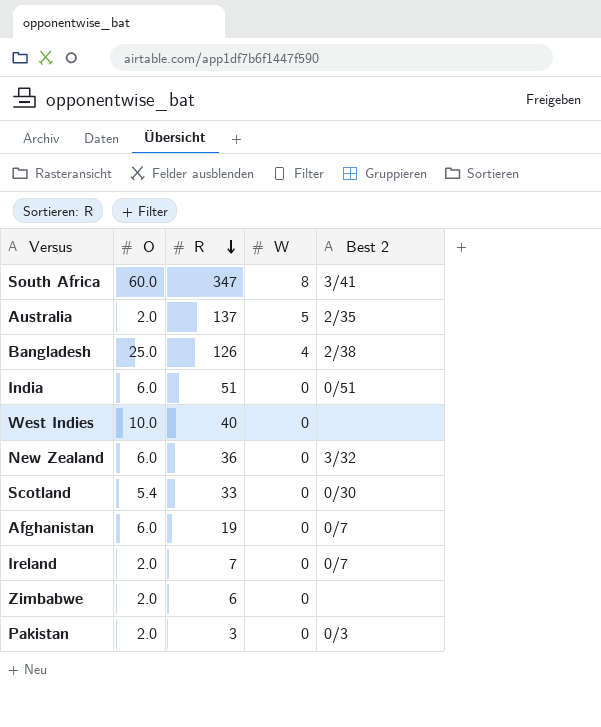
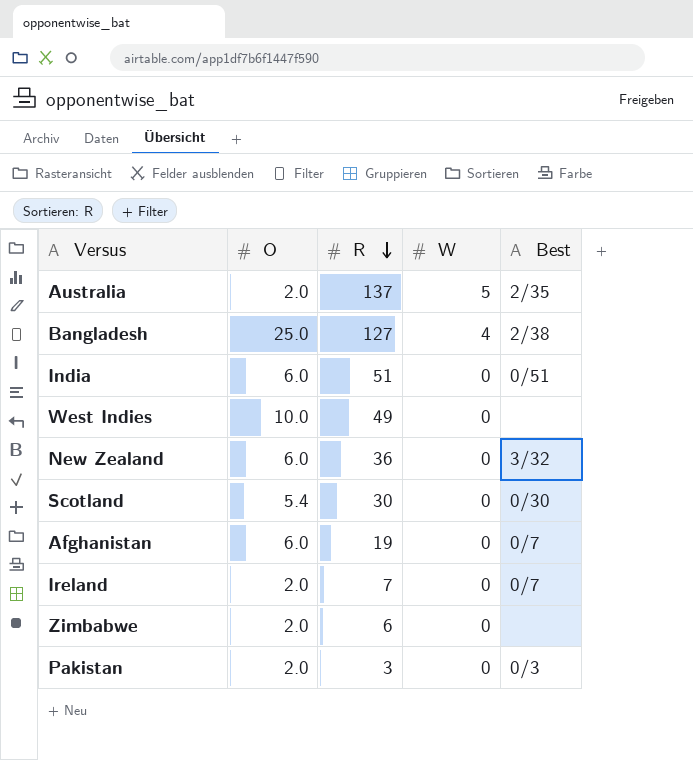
column name: Best 2 -> Best
row South Africa: 60.0 | 347 | 8 | 3/41 -> none
Bangladesh | R: 126 -> 127
West Indies | R: 40 -> 49
Scotland | R: 33 -> 30

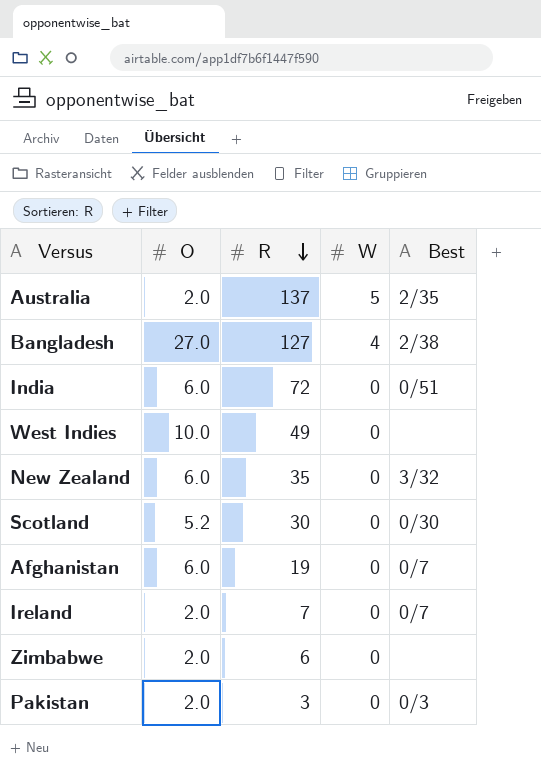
Bangladesh | O: 25.0 -> 27.0
India | R: 51 -> 72
New Zealand | R: 36 -> 35
Scotland | O: 5.4 -> 5.2

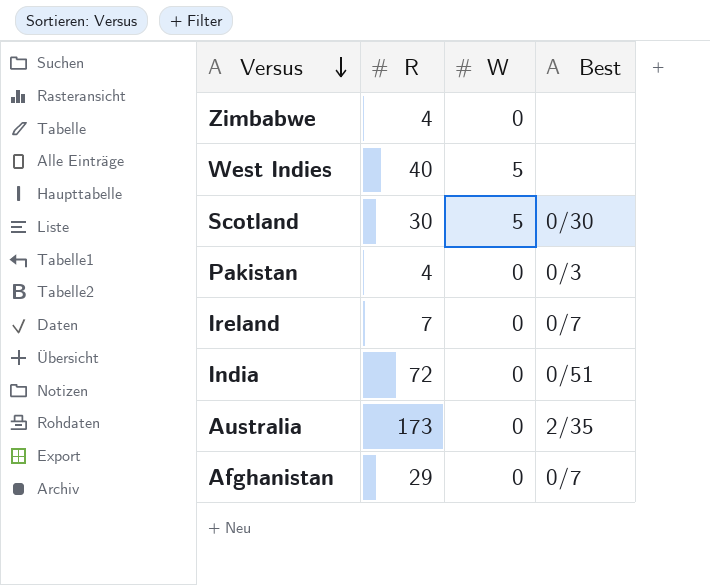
row order: R descending -> Versus descending
column O | position: 2 -> none
row Bangladesh: 27.0 | 127 | 4 | 2/38 -> none
row New Zealand: 6.0 | 35 | 0 | 3/32 -> none
Zimbabwe | R: 6 -> 4
West Indies | R: 49 -> 40
West Indies | W: 0 -> 5
Scotland | W: 0 -> 5
Pakistan | R: 3 -> 4
Australia | R: 137 -> 173
Australia | W: 5 -> 0
Afghanistan | R: 19 -> 29

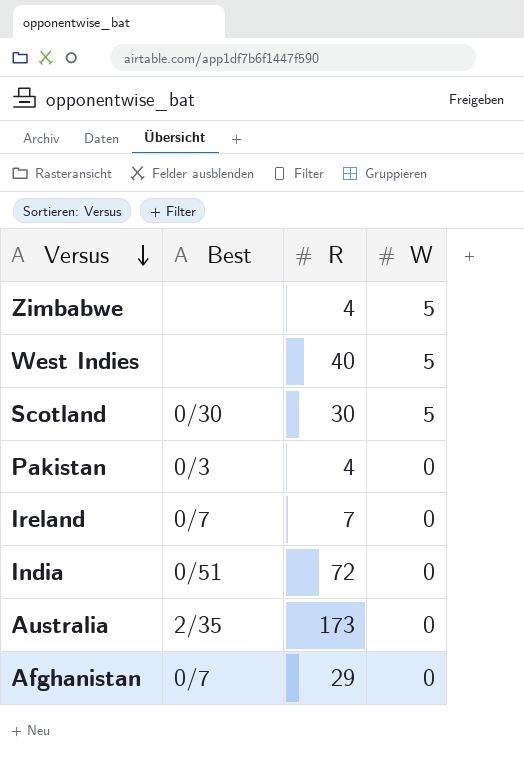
column Best | position: 4 -> 2
Zimbabwe | W: 0 -> 5

